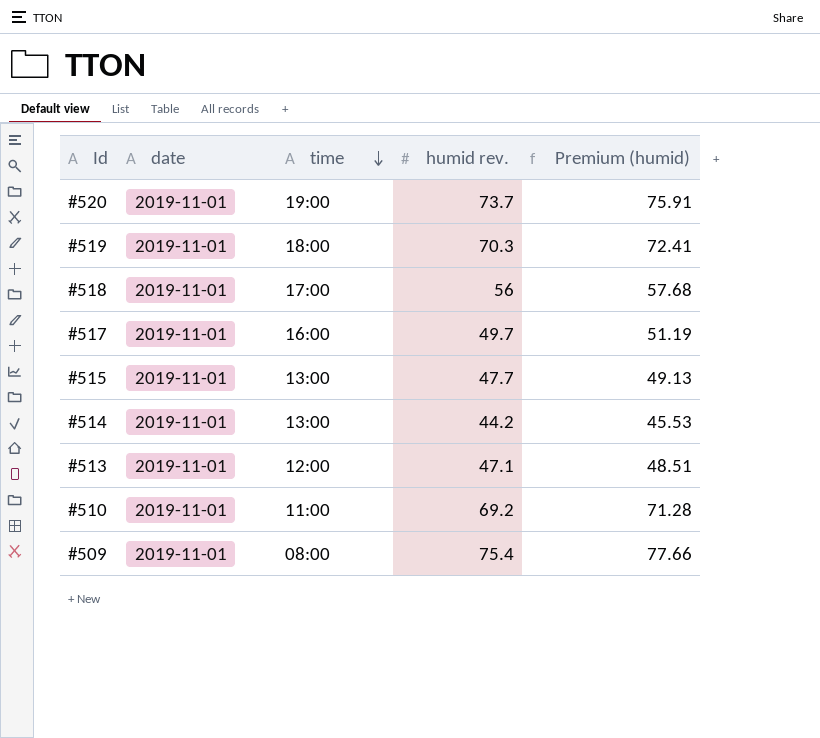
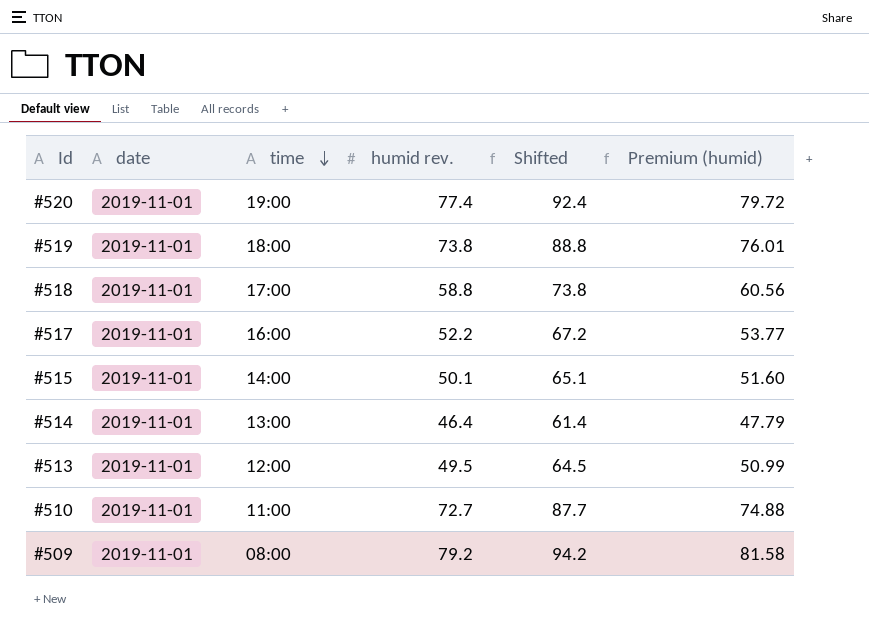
column Shifted | formula: none -> [humid rev.] + 15
#520 | humid rev.: 73.7 -> 77.4
#520 | Premium (humid): 75.91 -> 79.72
#519 | humid rev.: 70.3 -> 73.8
#519 | Premium (humid): 72.41 -> 76.01
#518 | humid rev.: 56 -> 58.8
#518 | Premium (humid): 57.68 -> 60.56
#517 | humid rev.: 49.7 -> 52.2
#517 | Premium (humid): 51.19 -> 53.77
#515 | time: 13:00 -> 14:00
#515 | humid rev.: 47.7 -> 50.1
#515 | Premium (humid): 49.13 -> 51.60
#514 | humid rev.: 44.2 -> 46.4
#514 | Premium (humid): 45.53 -> 47.79
#513 | humid rev.: 47.1 -> 49.5
#513 | Premium (humid): 48.51 -> 50.99
#510 | humid rev.: 69.2 -> 72.7
#510 | Premium (humid): 71.28 -> 74.88
#509 | humid rev.: 75.4 -> 79.2
#509 | Premium (humid): 77.66 -> 81.58

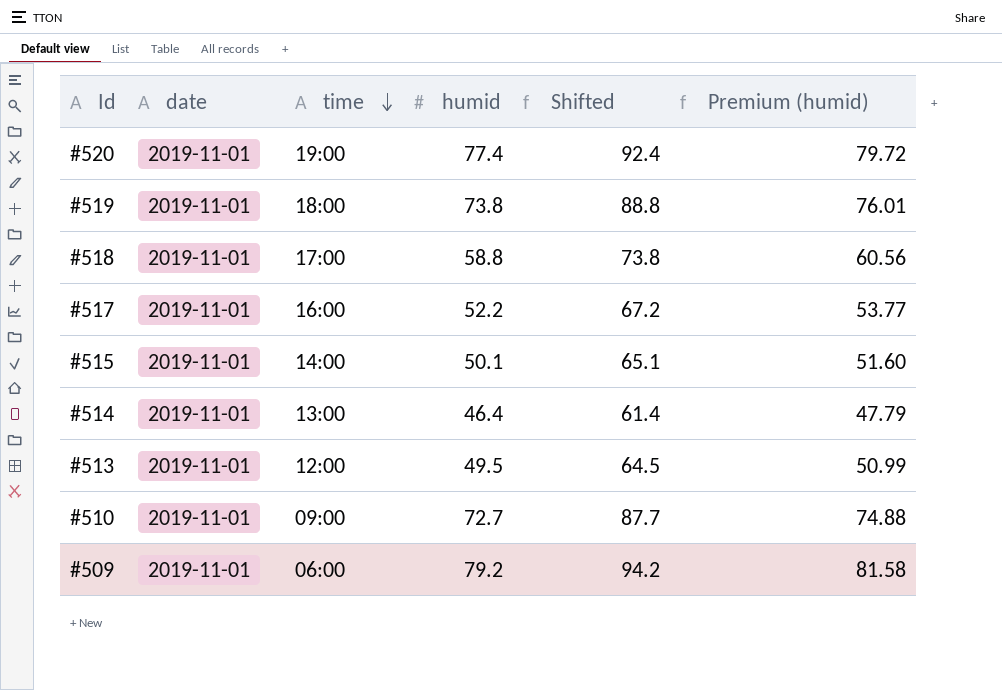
column name: humid rev. -> humid
#510 | time: 11:00 -> 09:00
#509 | time: 08:00 -> 06:00

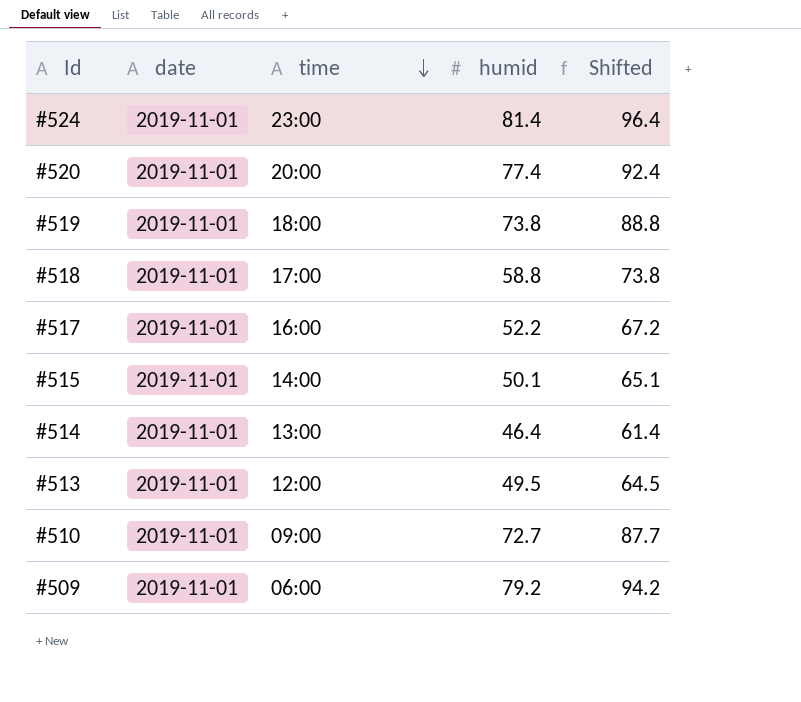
column Premium (humid) | formula: [humid] * 1.03 -> none
row #524: none -> 2019-11-01 | 23:00 | 81.4 | 96.4
#520 | time: 19:00 -> 20:00

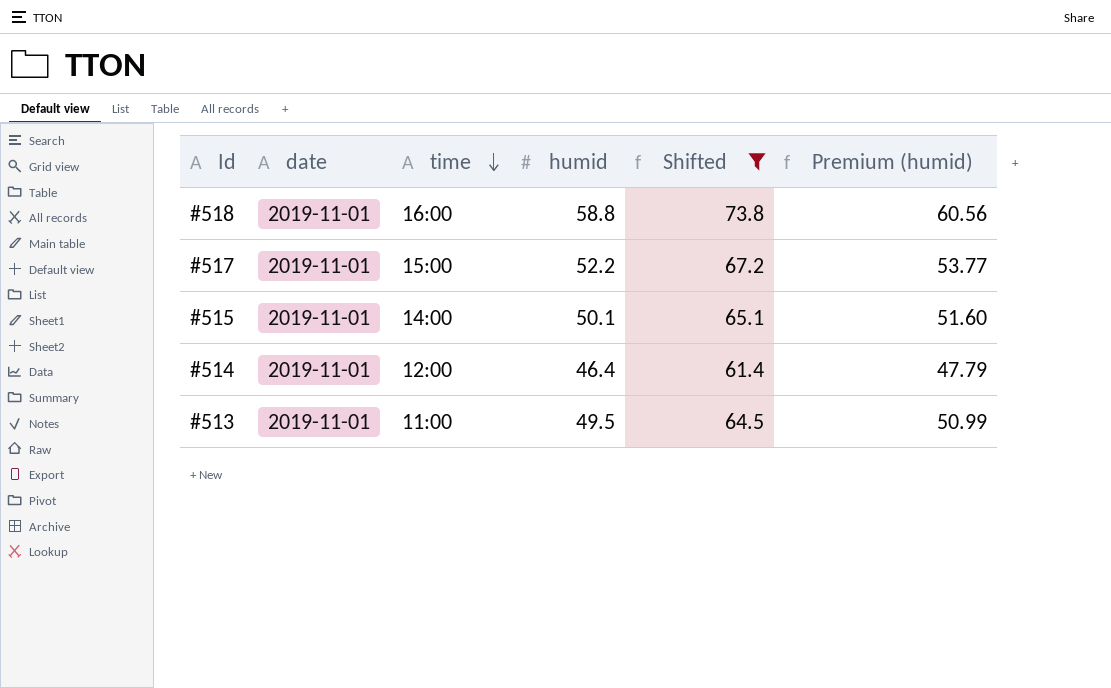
filter: none -> Shifted <= 73.8
column Premium (humid) | formula: none -> [humid] * 1.03
#518 | time: 17:00 -> 16:00
#517 | time: 16:00 -> 15:00
#514 | time: 13:00 -> 12:00
#513 | time: 12:00 -> 11:00

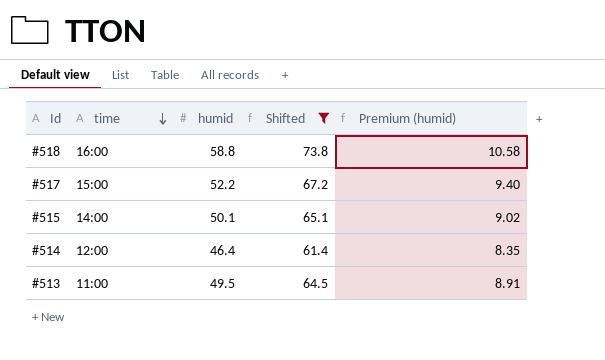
column date | position: 2 -> none
column Premium (humid) | formula: [humid] * 1.03 -> [humid] * 0.18

